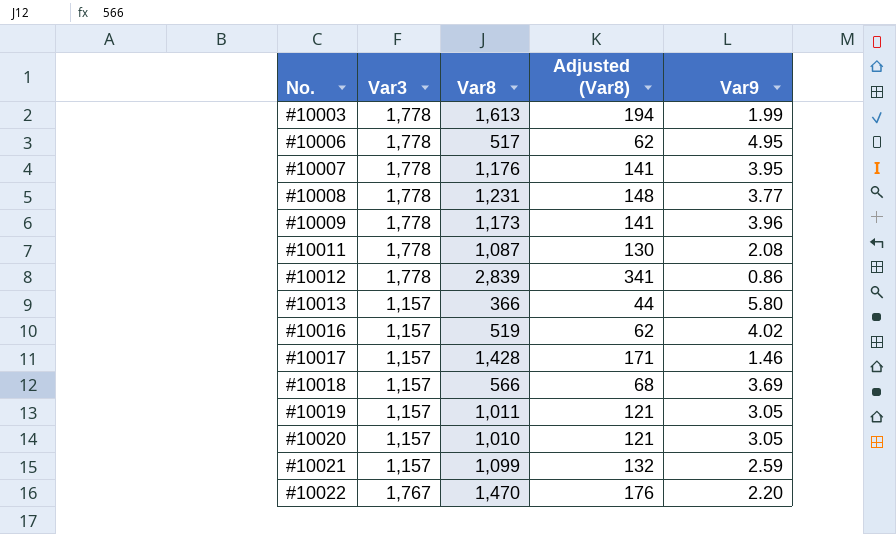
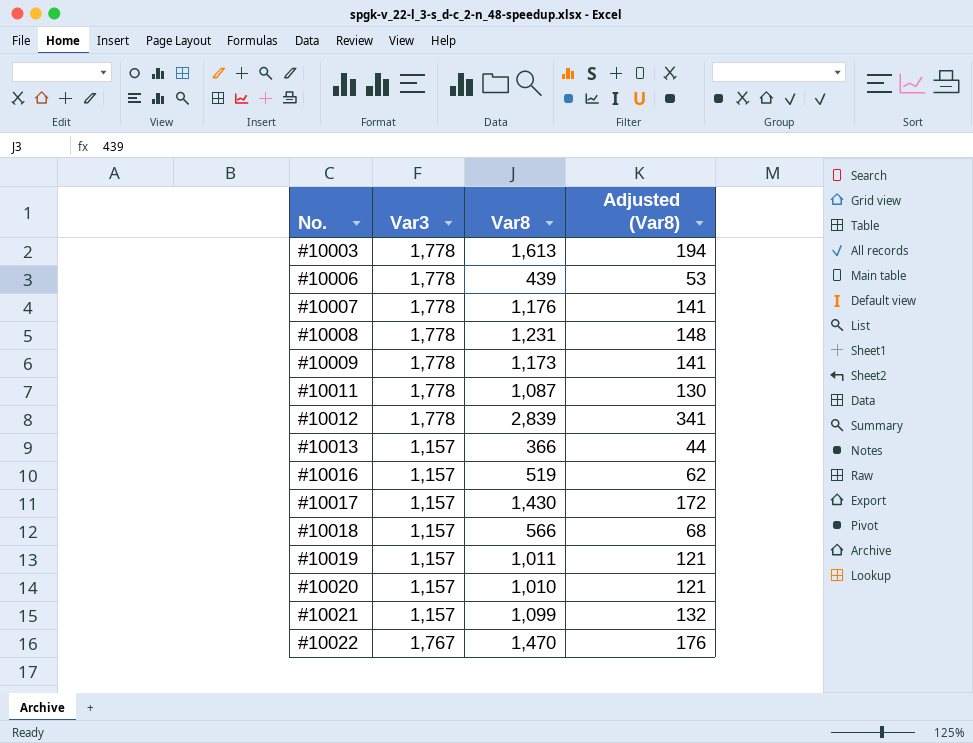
column Var9 | position: 5 -> none
#10006 | Var8: 517 -> 439
#10006 | Adjusted (Var8): 62 -> 53
#10017 | Var8: 1,428 -> 1,430
#10017 | Adjusted (Var8): 171 -> 172

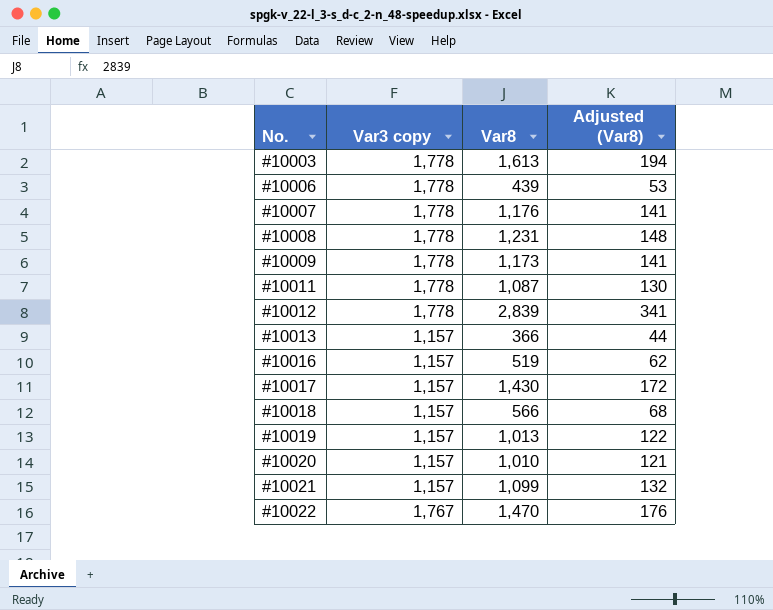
column name: Var3 -> Var3 copy
#10019 | Var8: 1,011 -> 1,013
#10019 | Adjusted (Var8): 121 -> 122

